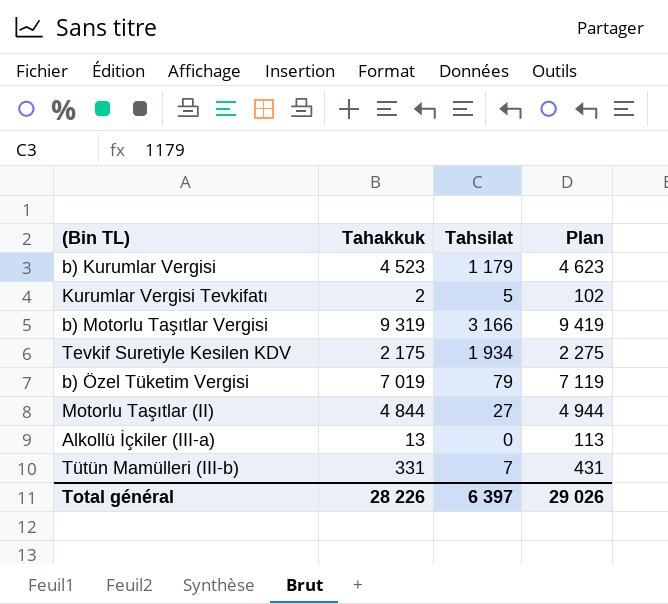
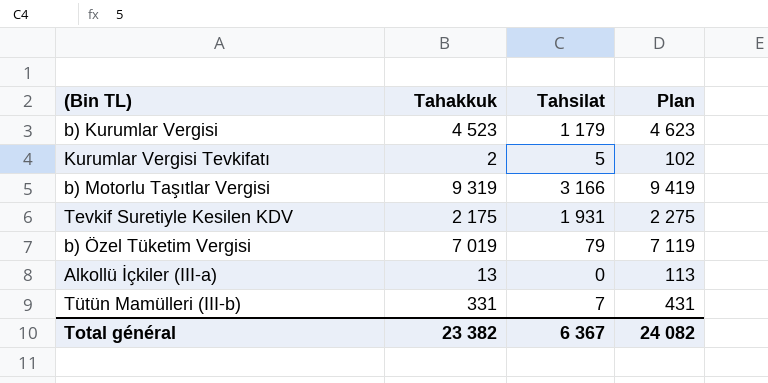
row Motorlu Taşıtlar (II): 4 844 | 27 | 4 944 -> none
Tevkif Suretiyle Kesilen KDV | Tahsilat: 1 934 -> 1 931
Total général | Tahakkuk: 28 226 -> 23 382
Total général | Tahsilat: 6 397 -> 6 367
Total général | Plan: 29 026 -> 24 082

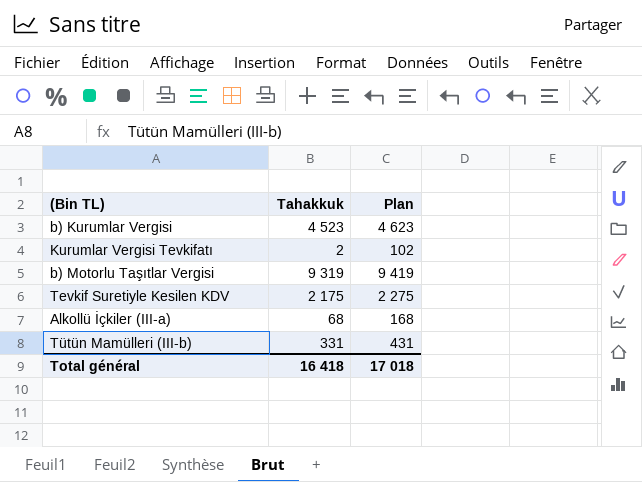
column Tahsilat | position: 3 -> none
row b) Özel Tüketim Vergisi: 7 019 | 79 | 7 119 -> none
Alkollü İçkiler (III-a) | Tahakkuk: 13 -> 68
Alkollü İçkiler (III-a) | Plan: 113 -> 168
Total général | Tahakkuk: 23 382 -> 16 418
Total général | Plan: 24 082 -> 17 018

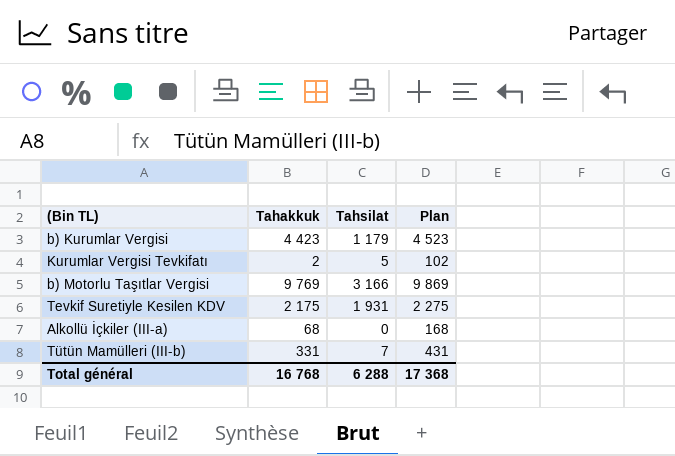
column Tahsilat | position: none -> 3
b) Kurumlar Vergisi | Tahakkuk: 4 523 -> 4 423
b) Kurumlar Vergisi | Plan: 4 623 -> 4 523
b) Motorlu Taşıtlar Vergisi | Tahakkuk: 9 319 -> 9 769
b) Motorlu Taşıtlar Vergisi | Plan: 9 419 -> 9 869
Total général | Tahakkuk: 16 418 -> 16 768
Total général | Plan: 17 018 -> 17 368

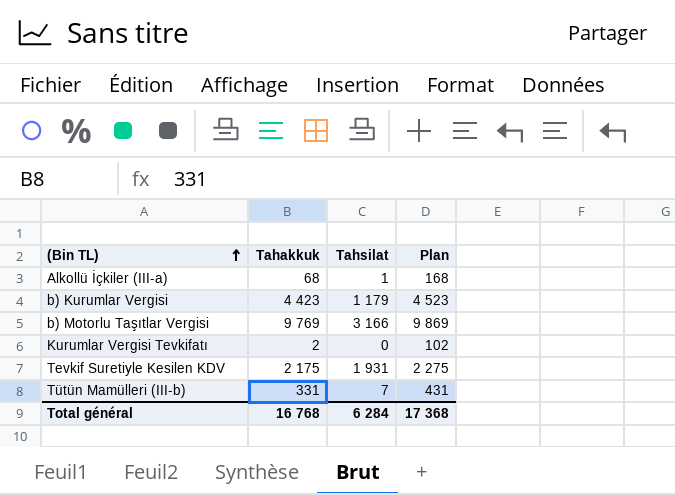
row order: none -> (Bin TL) ascending
Alkollü İçkiler (III-a) | Tahsilat: 0 -> 1
Kurumlar Vergisi Tevkifatı | Tahsilat: 5 -> 0
Total général | Tahsilat: 6 288 -> 6 284

